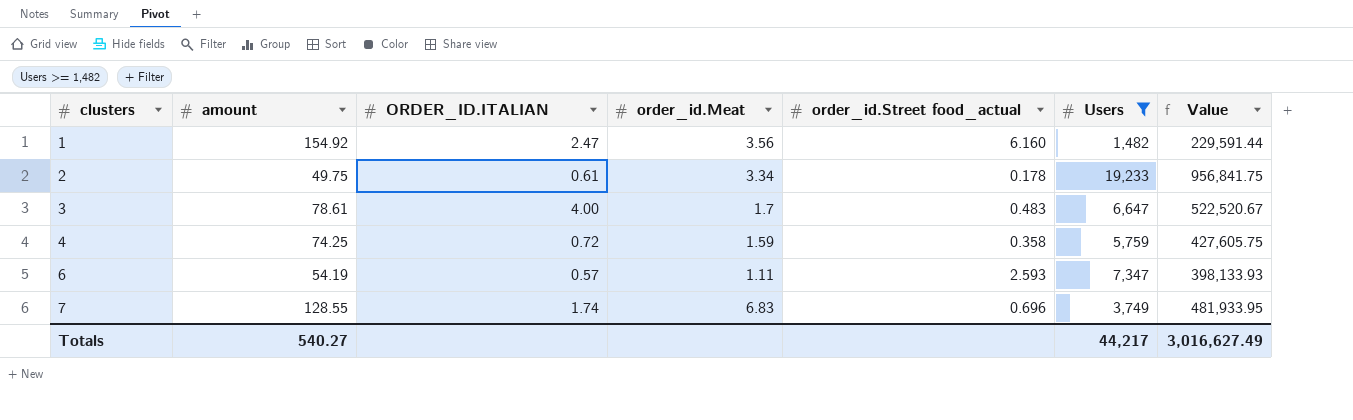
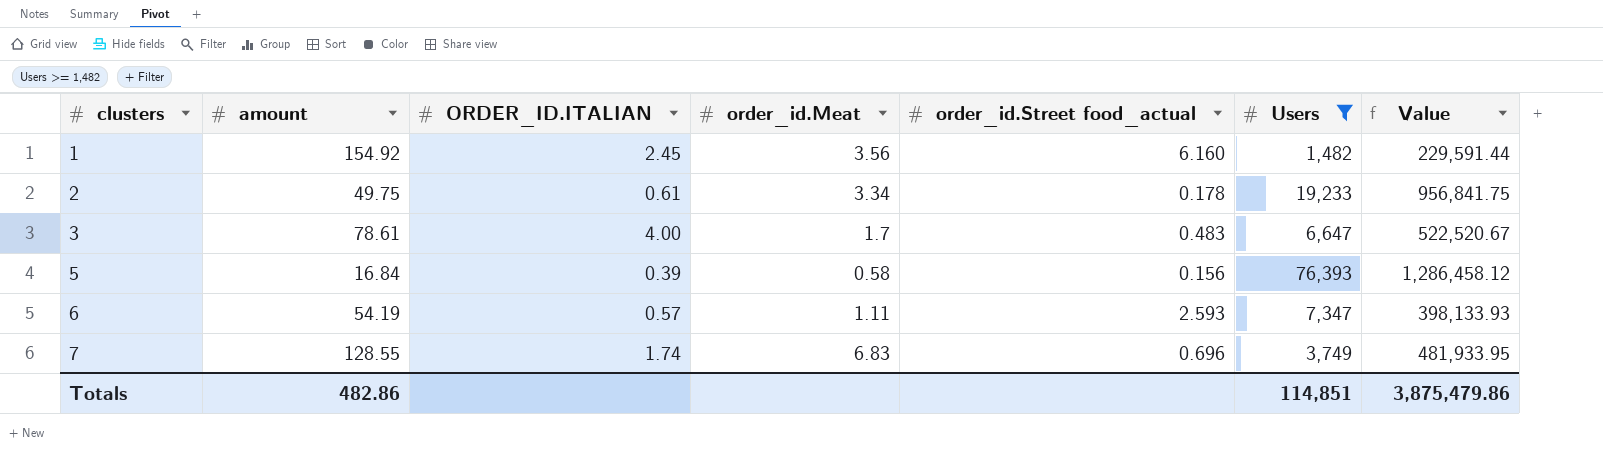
row 4: 74.25 | 0.72 | 1.59 | 0.358 | 5,759 | 427,605.75 -> none
1 | ORDER_ID.ITALIAN: 2.47 -> 2.45
row 5: none -> 16.84 | 0.39 | 0.58 | 0.156 | 76,393 | 1,286,458.12
Totals | amount: 540.27 -> 482.86
Totals | Users: 44,217 -> 114,851
Totals | Value: 3,016,627.49 -> 3,875,479.86

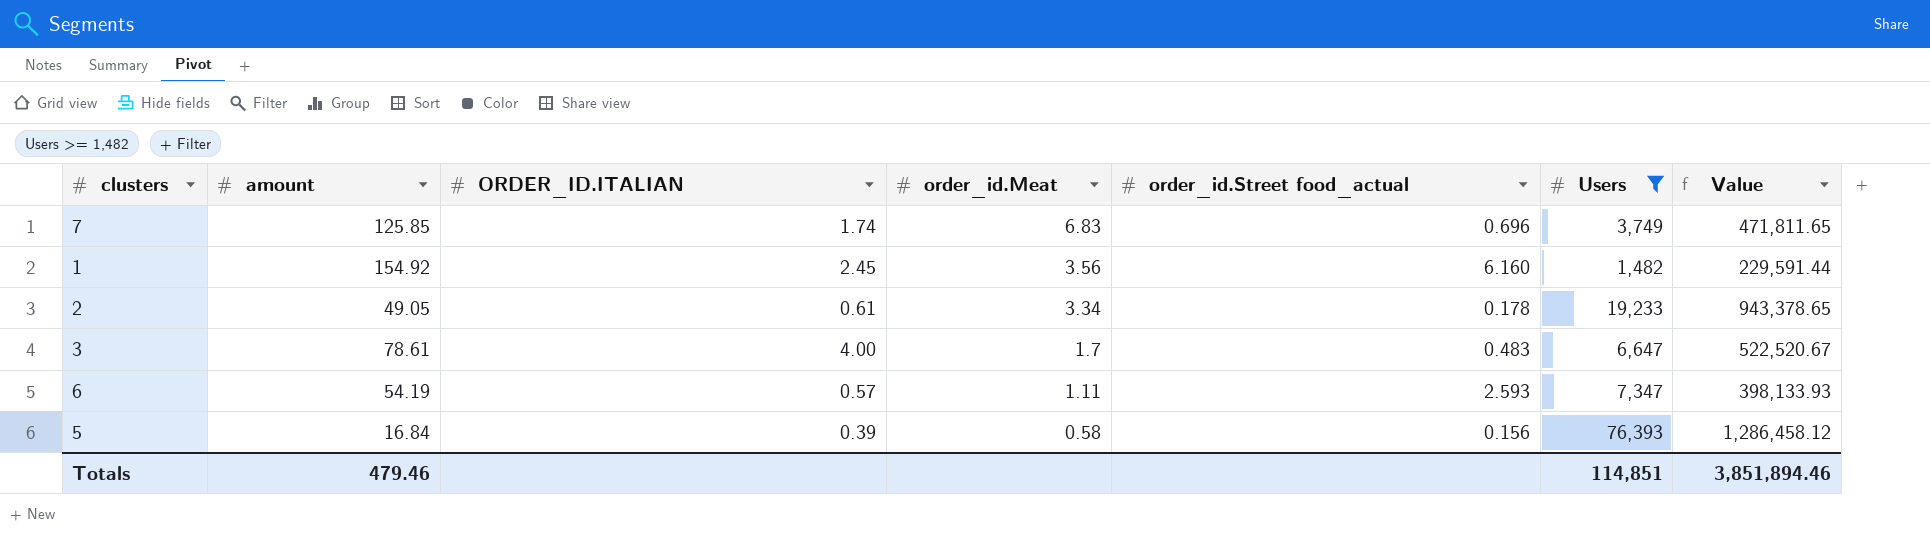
row order: clusters ascending -> order_id.Meat descending
7 | amount: 128.55 -> 125.85
7 | Value: 481,933.95 -> 471,811.65
2 | amount: 49.75 -> 49.05
2 | Value: 956,841.75 -> 943,378.65
Totals | amount: 482.86 -> 479.46
Totals | Value: 3,875,479.86 -> 3,851,894.46

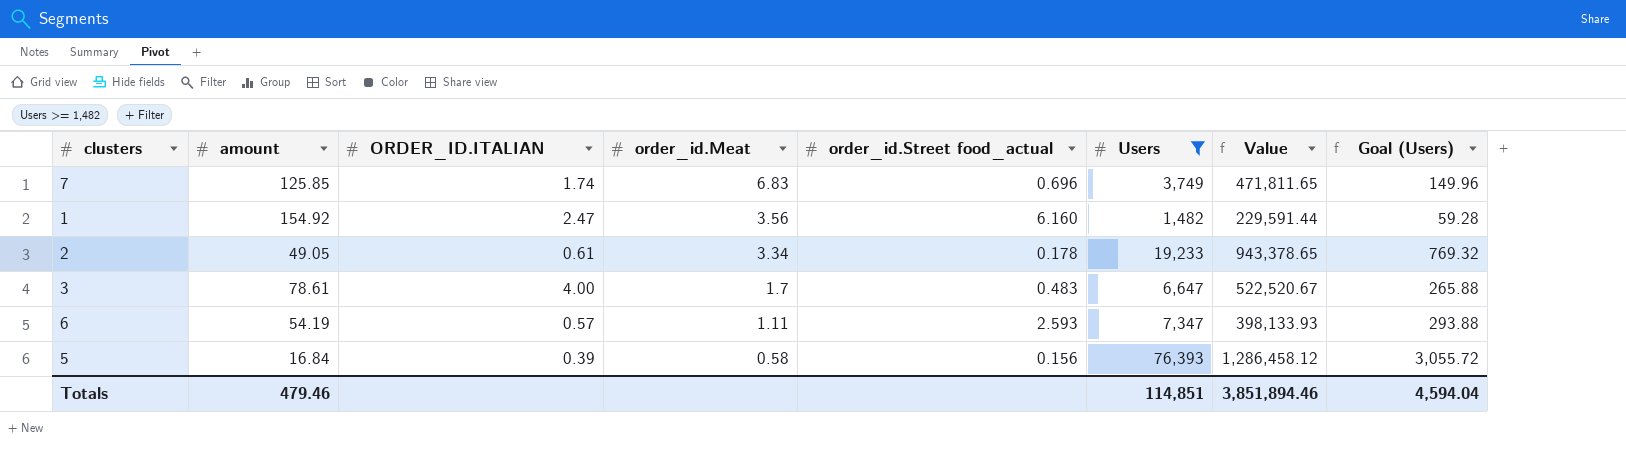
column Goal (Users) | formula: none -> [Users] * 0.04
1 | ORDER_ID.ITALIAN: 2.45 -> 2.47

